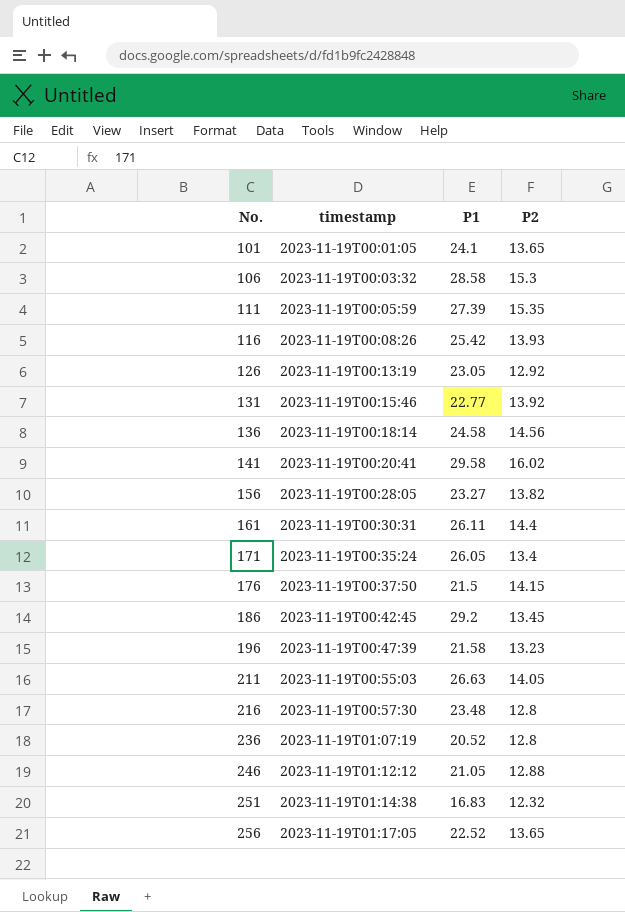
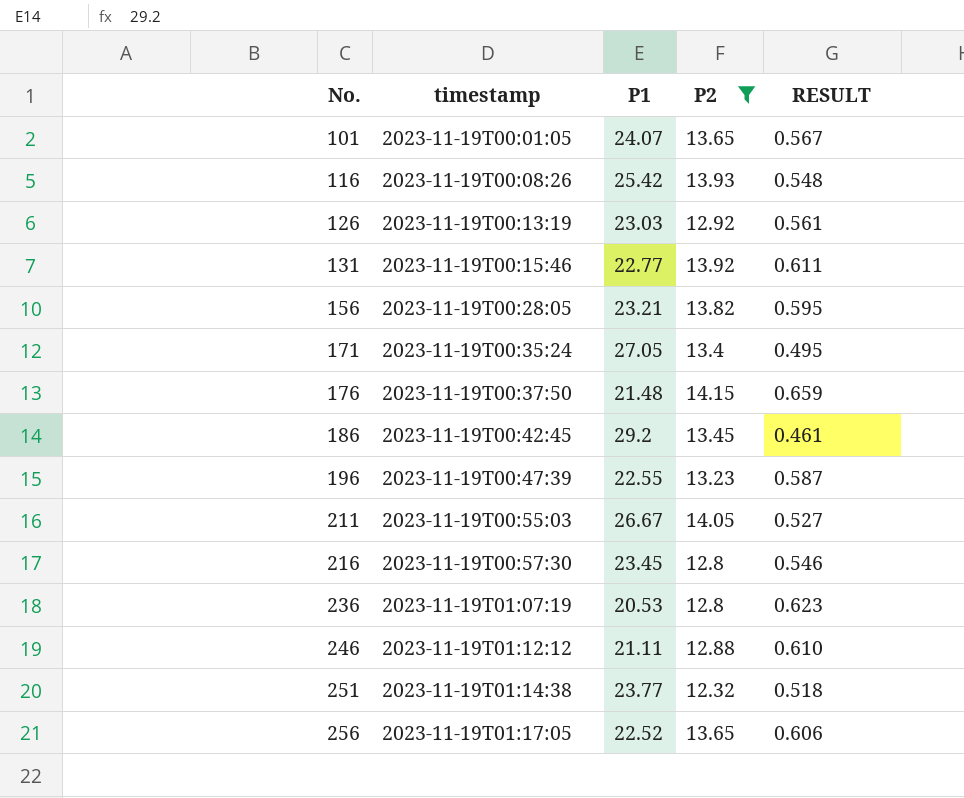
filter: none -> P2 <= 14.15
column RESULT | formula: none -> [P2] / [P1]
101 | P1: 24.1 -> 24.07
126 | P1: 23.05 -> 23.03
156 | P1: 23.27 -> 23.21
171 | P1: 26.05 -> 27.05
176 | P1: 21.5 -> 21.48
196 | P1: 21.58 -> 22.55
211 | P1: 26.63 -> 26.67
216 | P1: 23.48 -> 23.45
236 | P1: 20.52 -> 20.53
246 | P1: 21.05 -> 21.11
251 | P1: 16.83 -> 23.77

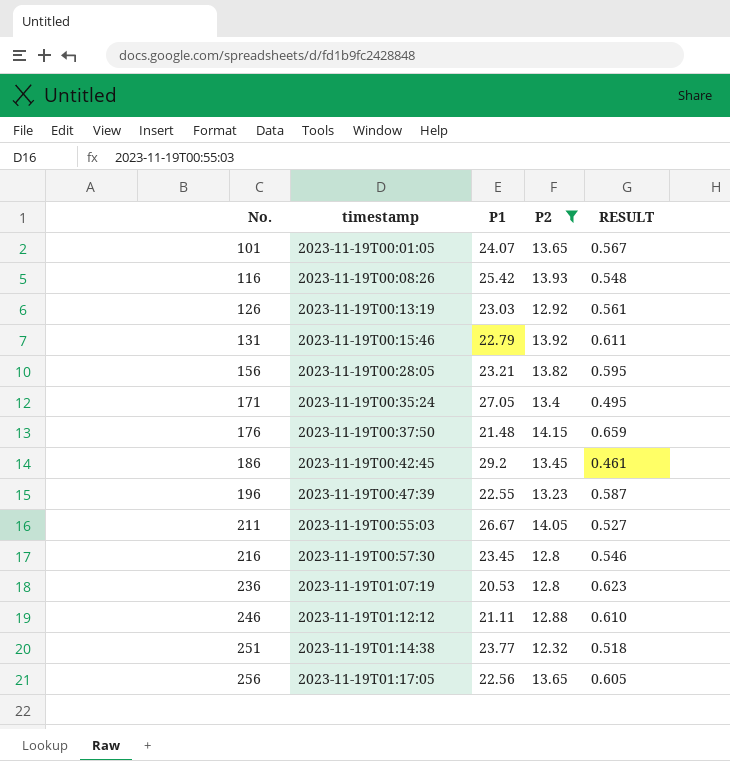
131 | P1: 22.77 -> 22.79
256 | P1: 22.52 -> 22.56
256 | RESULT: 0.606 -> 0.605

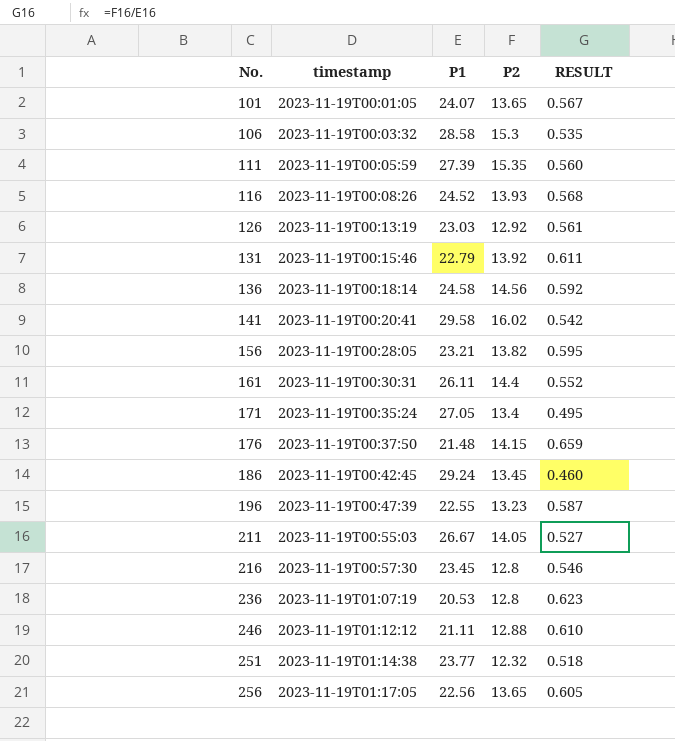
filter: P2 <= 14.15 -> none
116 | P1: 25.42 -> 24.52
116 | RESULT: 0.548 -> 0.568
186 | P1: 29.2 -> 29.24
186 | RESULT: 0.461 -> 0.460

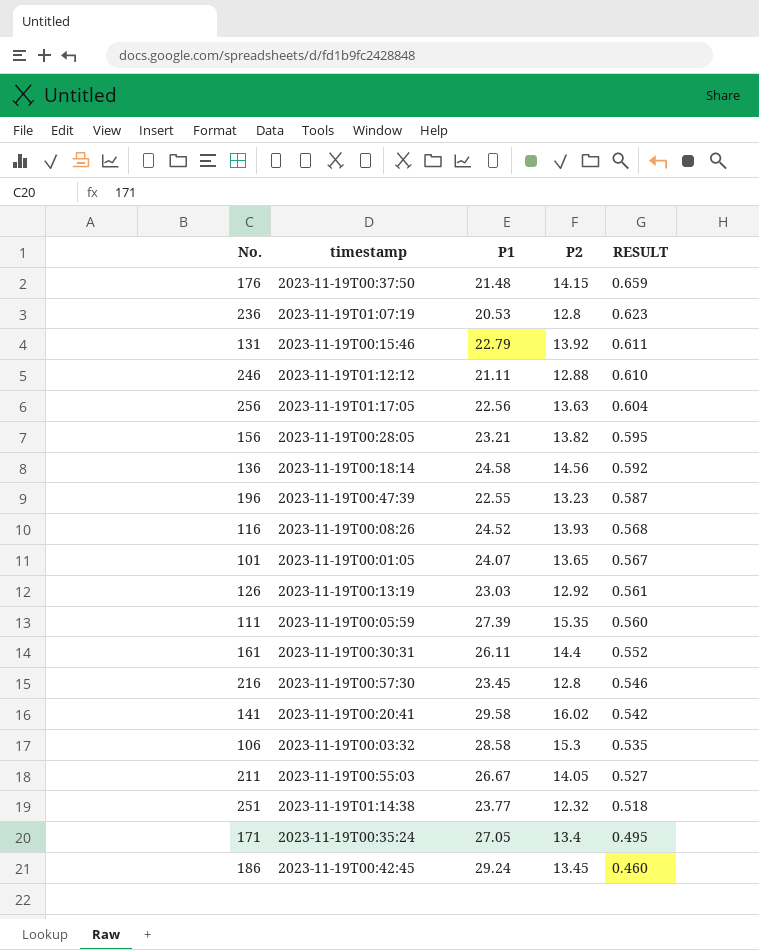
row order: No. ascending -> RESULT descending
256 | P2: 13.65 -> 13.63
256 | RESULT: 0.605 -> 0.604

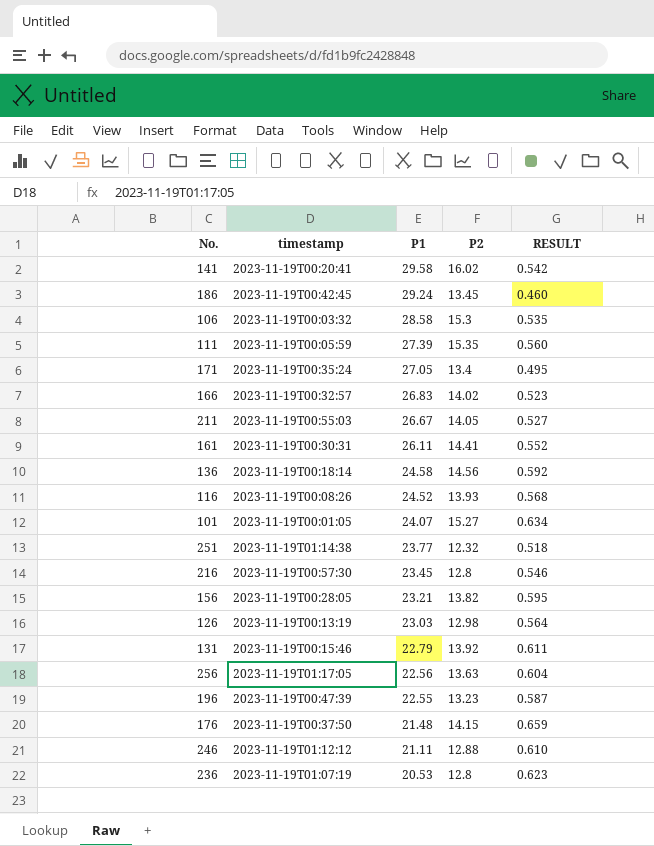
row order: RESULT descending -> P1 descending
row 166: none -> 2023-11-19T00:32:57 | 26.83 | 14.02 | 0.523
161 | P2: 14.4 -> 14.41
101 | P2: 13.65 -> 15.27
101 | RESULT: 0.567 -> 0.634
126 | P2: 12.92 -> 12.98
126 | RESULT: 0.561 -> 0.564

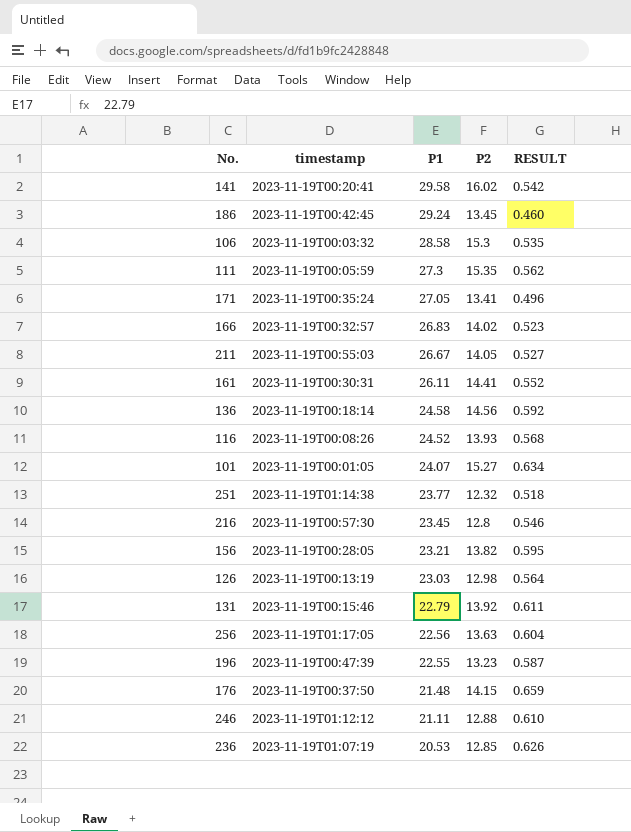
111 | P1: 27.39 -> 27.3
111 | RESULT: 0.560 -> 0.562
171 | P2: 13.4 -> 13.41
171 | RESULT: 0.495 -> 0.496
236 | P2: 12.8 -> 12.85
236 | RESULT: 0.623 -> 0.626

